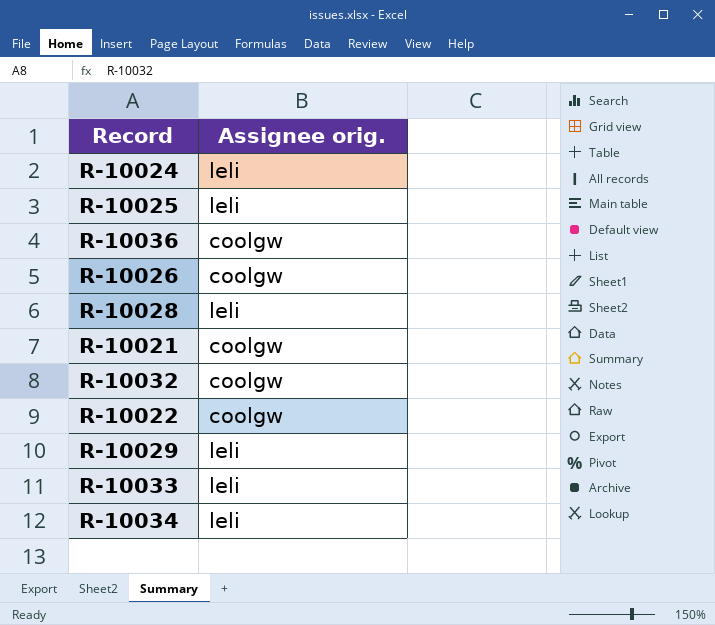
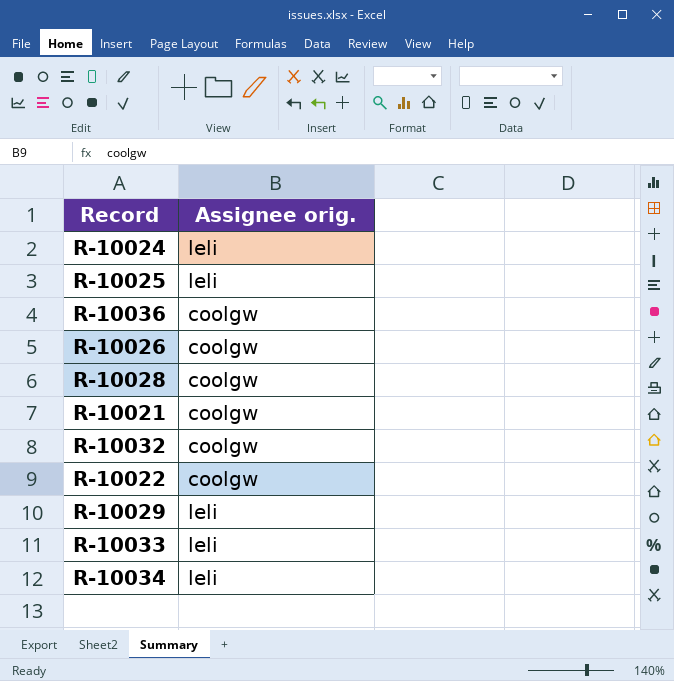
R-10028 | Assignee orig.: leli -> coolgw

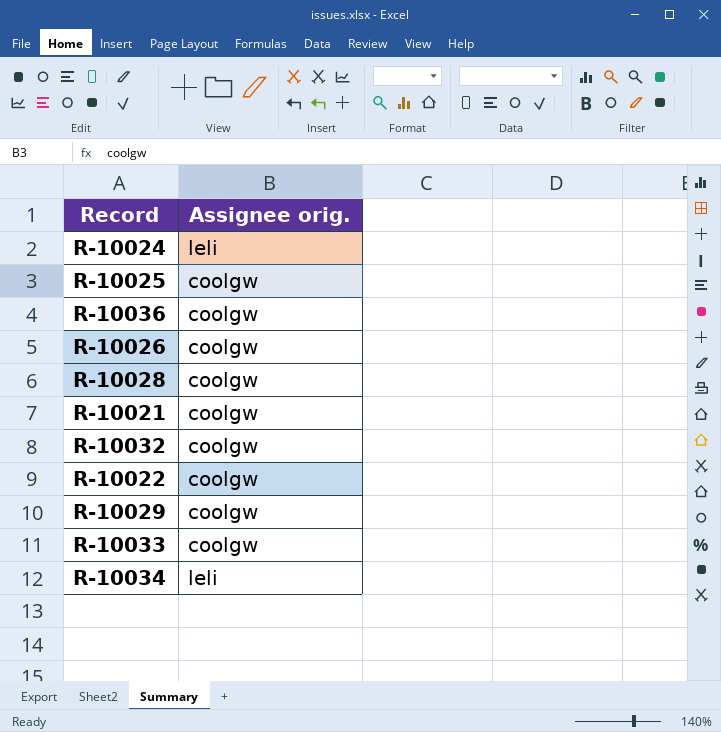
R-10025 | Assignee orig.: leli -> coolgw
R-10029 | Assignee orig.: leli -> coolgw
R-10033 | Assignee orig.: leli -> coolgw

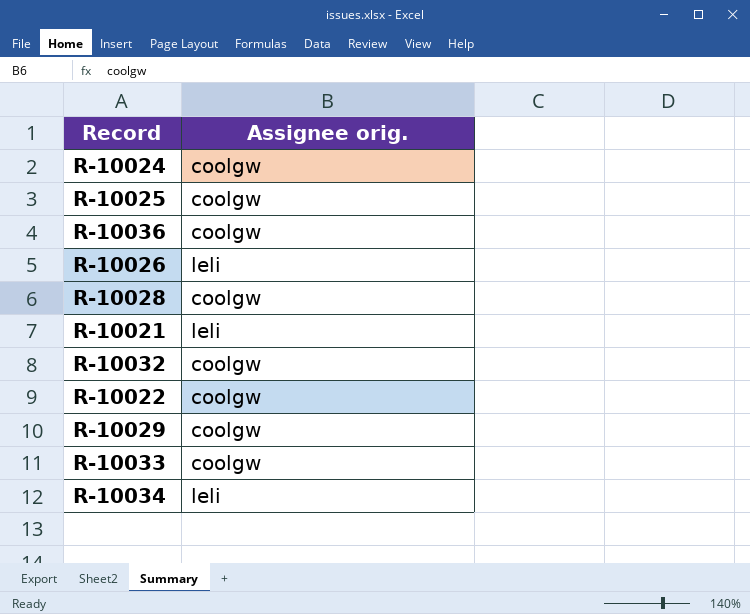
R-10024 | Assignee orig.: leli -> coolgw
R-10026 | Assignee orig.: coolgw -> leli
R-10021 | Assignee orig.: coolgw -> leli

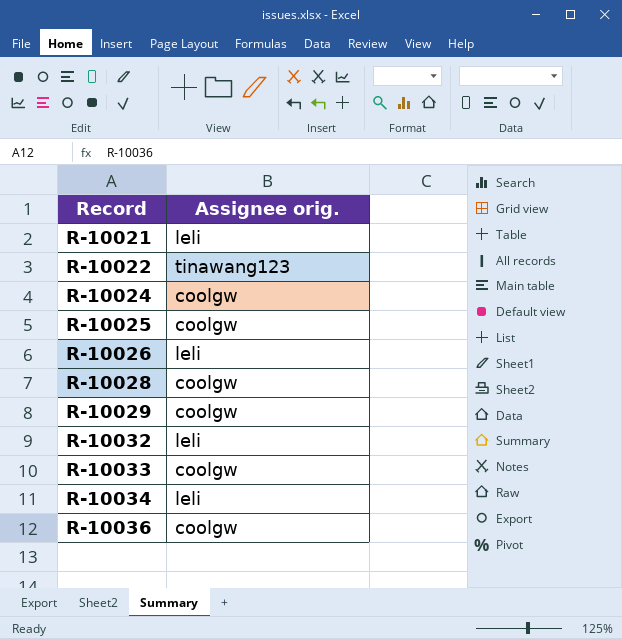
row order: none -> Record ascending
R-10022 | Assignee orig.: coolgw -> tinawang123
R-10032 | Assignee orig.: coolgw -> leli

